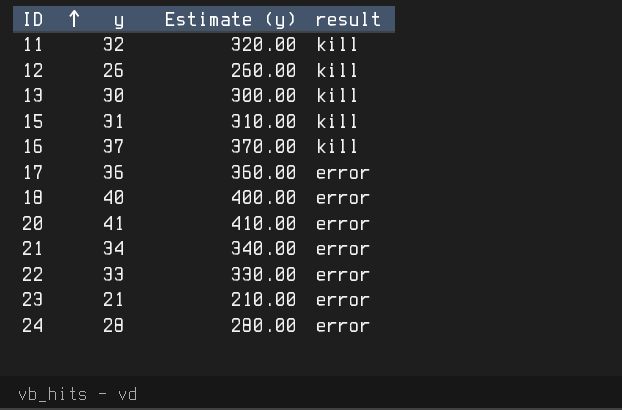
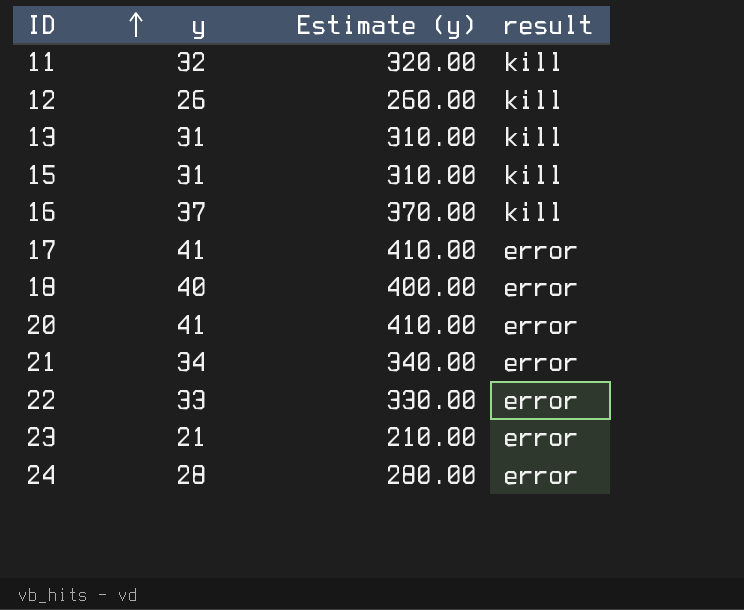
13 | y: 30 -> 31
13 | Estimate (y): 300.00 -> 310.00
17 | y: 36 -> 41
17 | Estimate (y): 360.00 -> 410.00

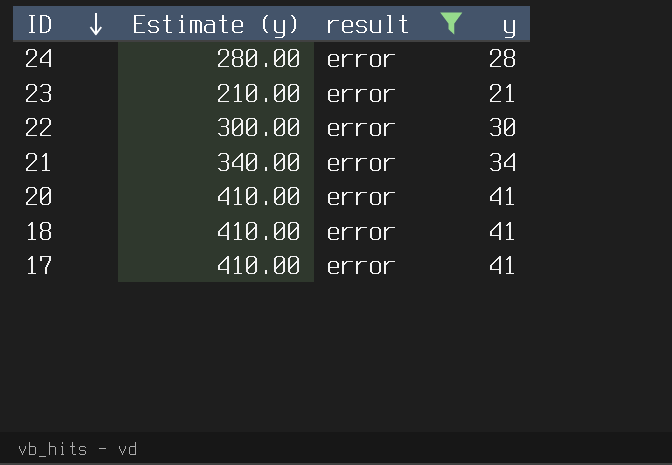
filter: none -> result = error
row order: ID ascending -> ID descending
column y | position: 2 -> 4
22 | Estimate (y): 330.00 -> 300.00
22 | y: 33 -> 30
18 | Estimate (y): 400.00 -> 410.00
18 | y: 40 -> 41

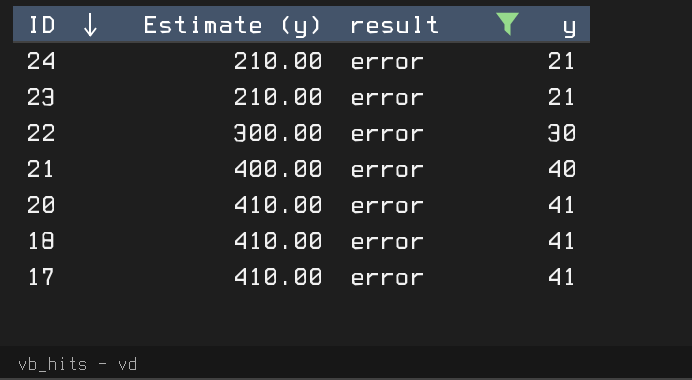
24 | Estimate (y): 280.00 -> 210.00
24 | y: 28 -> 21
21 | Estimate (y): 340.00 -> 400.00
21 | y: 34 -> 40

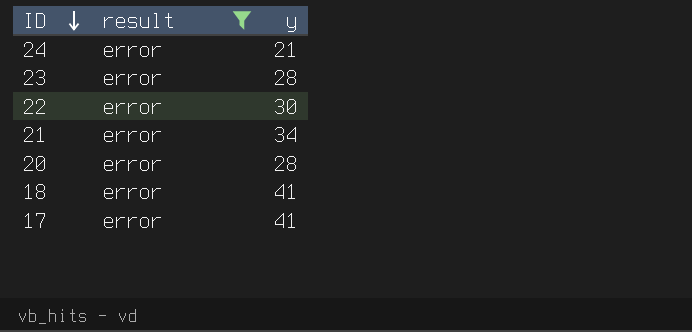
column Estimate (y) | formula: [y] * 10 -> none
23 | y: 21 -> 28
21 | y: 40 -> 34
20 | y: 41 -> 28

